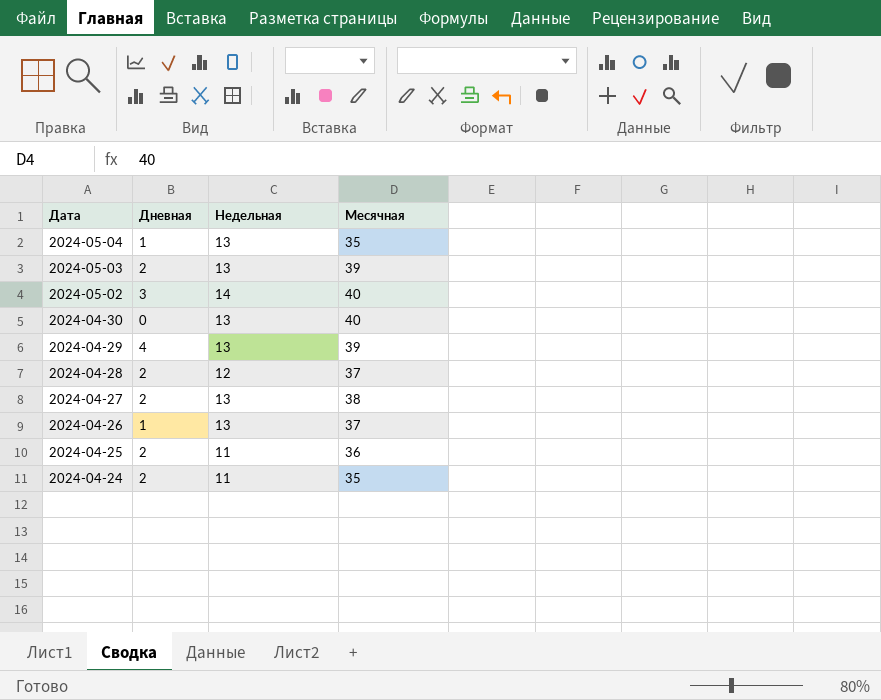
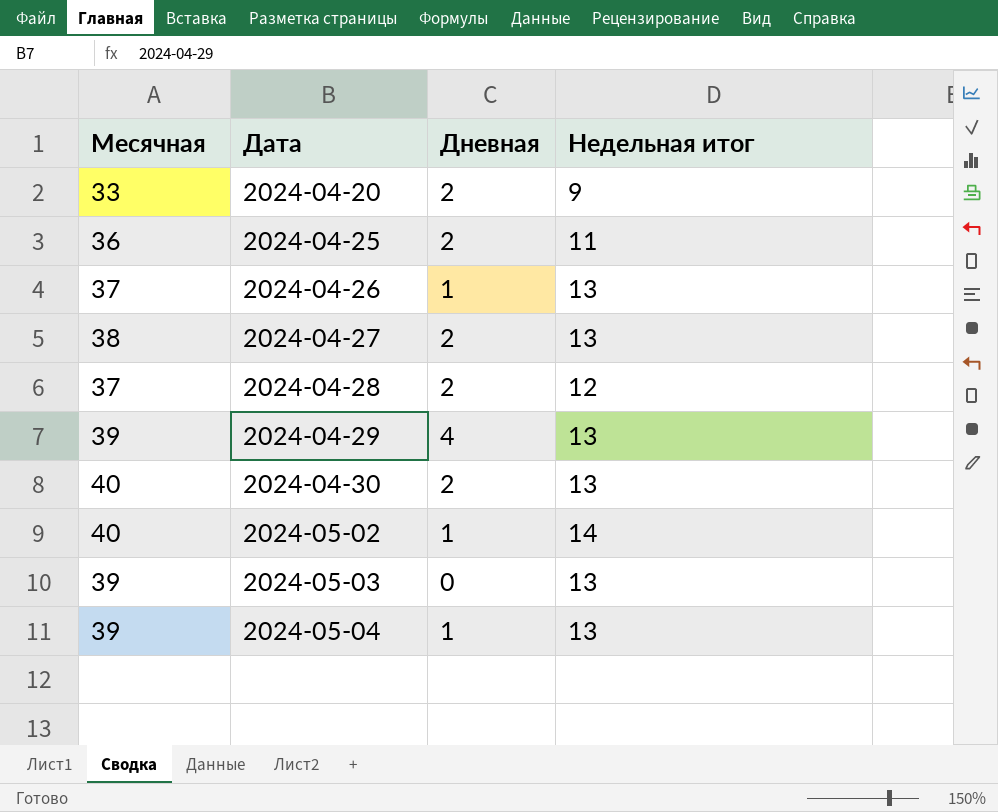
row order: Дата descending -> Дата ascending
column Месячная | position: 4 -> 1
column name: Недельная -> Недельная итог
row 2024-04-24: 2 | 11 | 35 -> none
row 2024-04-20: none -> 33 | 2 | 9
2024-04-30 | Дневная: 0 -> 2
2024-05-02 | Дневная: 3 -> 1
2024-05-03 | Дневная: 2 -> 0
2024-05-04 | Месячная: 35 -> 39

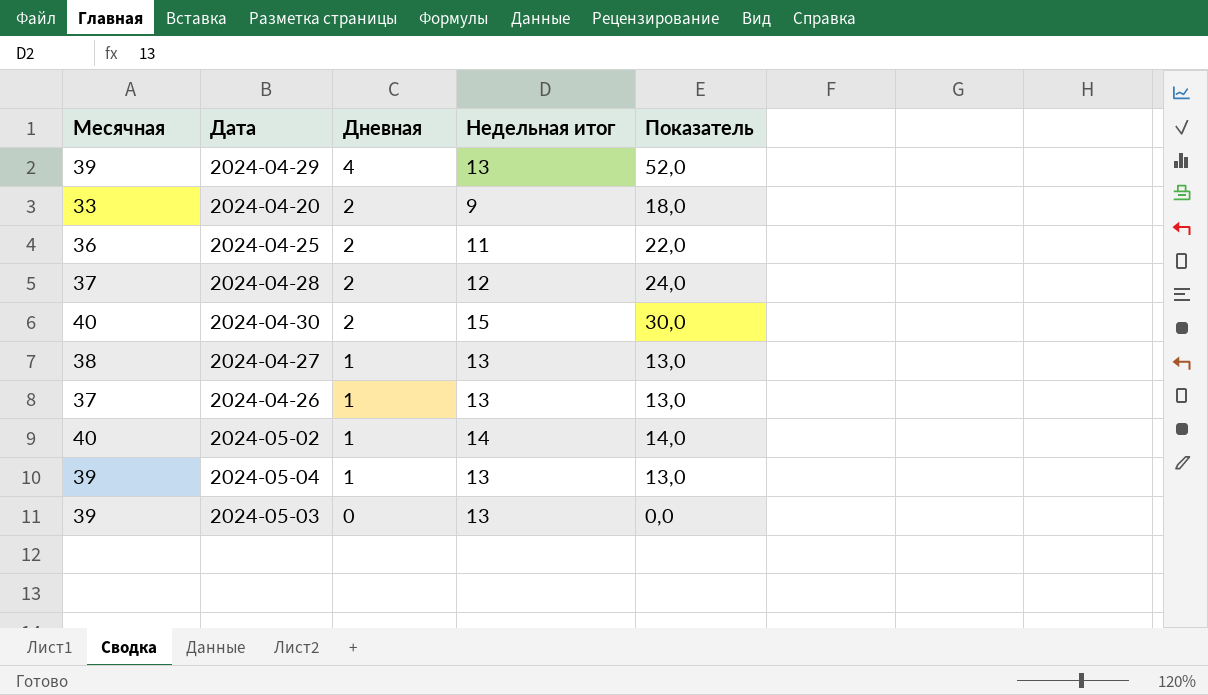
row order: Дата ascending -> Дневная descending
column Показатель | formula: none -> [Дневная] * [Недельная итог]
2024-04-30 | Недельная итог: 13 -> 15
2024-04-27 | Дневная: 2 -> 1

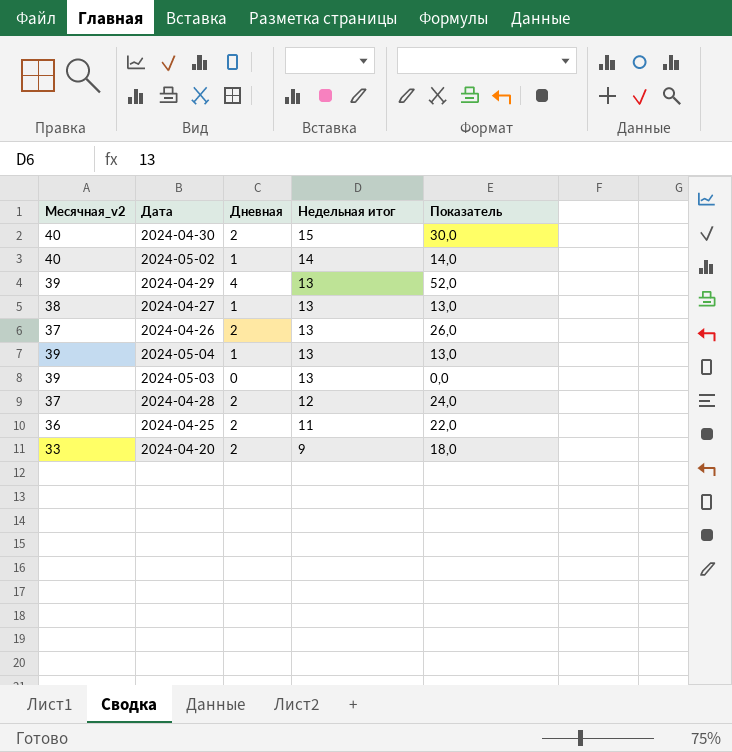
row order: Дневная descending -> Недельная итог descending
column name: Месячная -> Месячная_v2
2024-04-26 | Дневная: 1 -> 2
2024-04-26 | Показатель: 13,0 -> 26,0

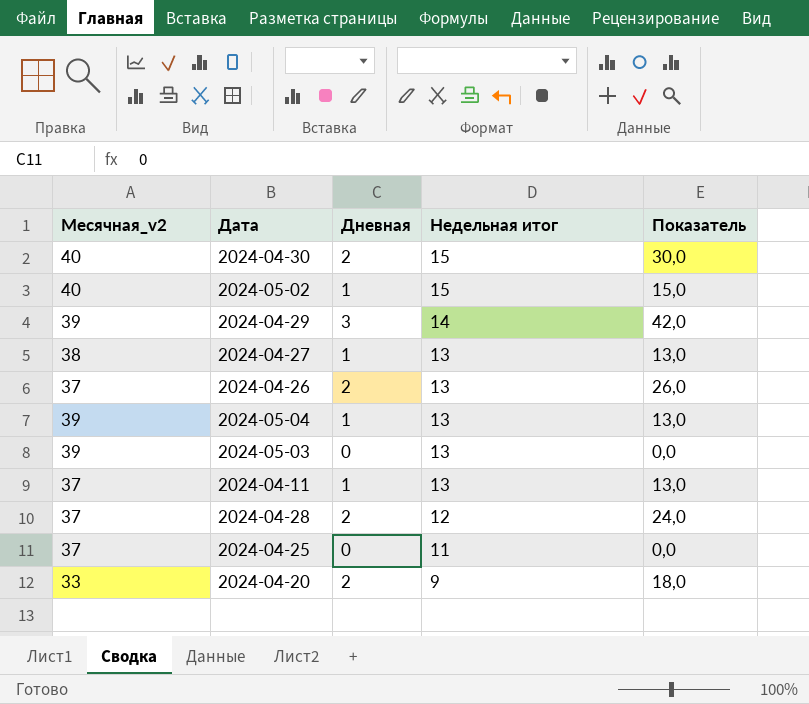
2024-05-02 | Недельная итог: 14 -> 15
2024-05-02 | Показатель: 14,0 -> 15,0
2024-04-29 | Дневная: 4 -> 3
2024-04-29 | Недельная итог: 13 -> 14
2024-04-29 | Показатель: 52,0 -> 42,0
row 2024-04-11: none -> 37 | 1 | 13 | 13,0
2024-04-25 | Месячная_v2: 36 -> 37
2024-04-25 | Дневная: 2 -> 0
2024-04-25 | Показатель: 22,0 -> 0,0

